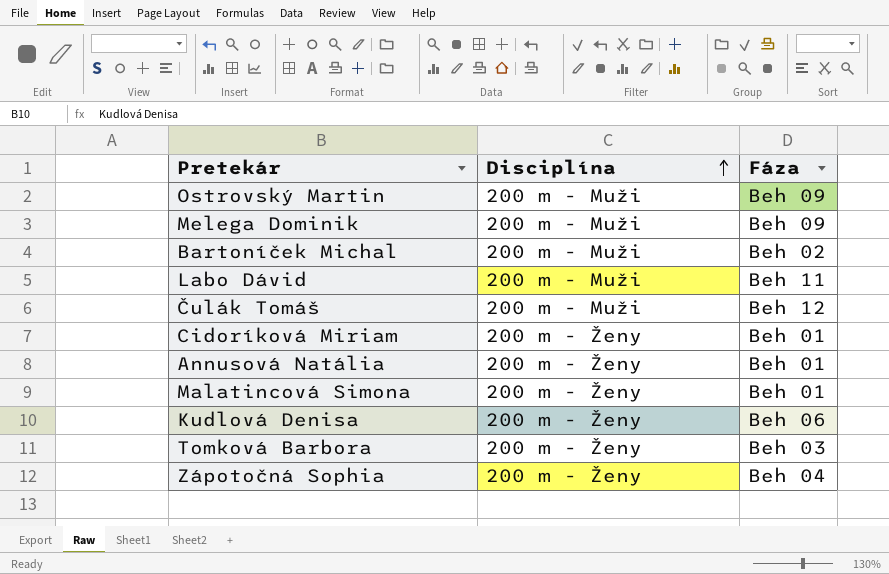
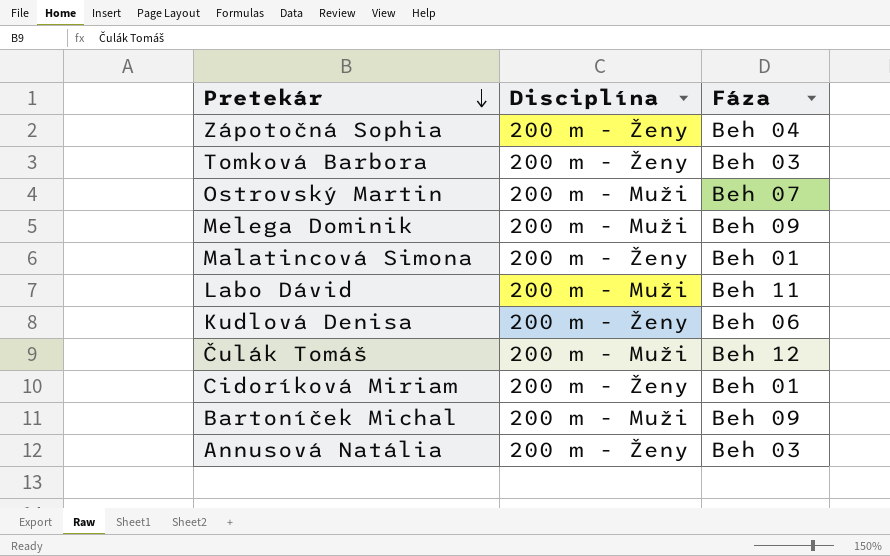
row order: Disciplína ascending -> Pretekár descending
Ostrovský Martin | Fáza: Beh 09 -> Beh 07
Bartoníček Michal | Fáza: Beh 02 -> Beh 09
Annusová Natália | Fáza: Beh 01 -> Beh 03

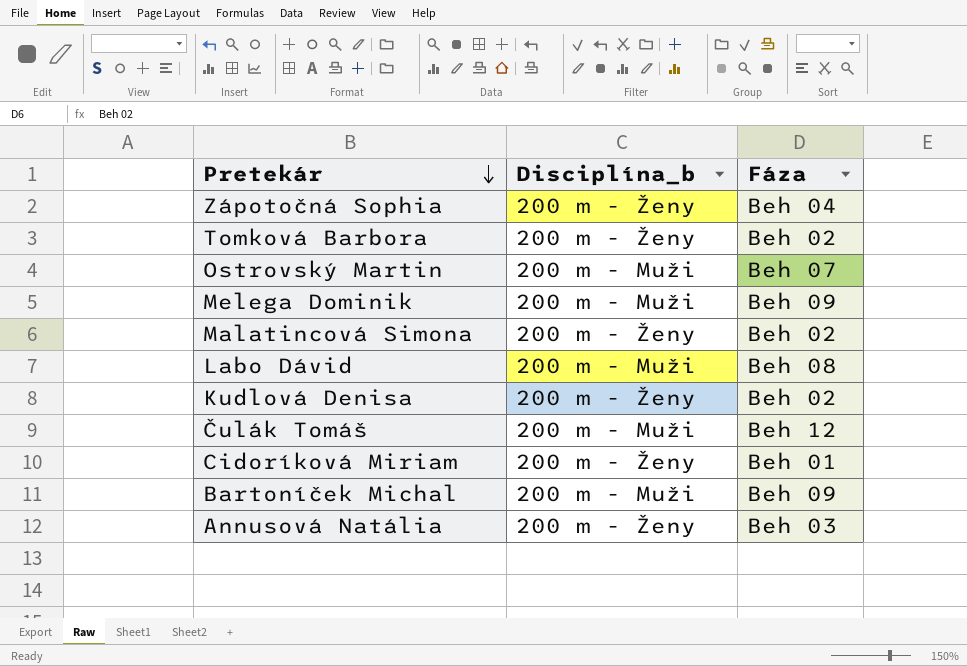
column name: Disciplína -> Disciplína_b
Tomková Barbora | Fáza: Beh 03 -> Beh 02
Malatincová Simona | Fáza: Beh 01 -> Beh 02
Labo Dávid | Fáza: Beh 11 -> Beh 08
Kudlová Denisa | Fáza: Beh 06 -> Beh 02

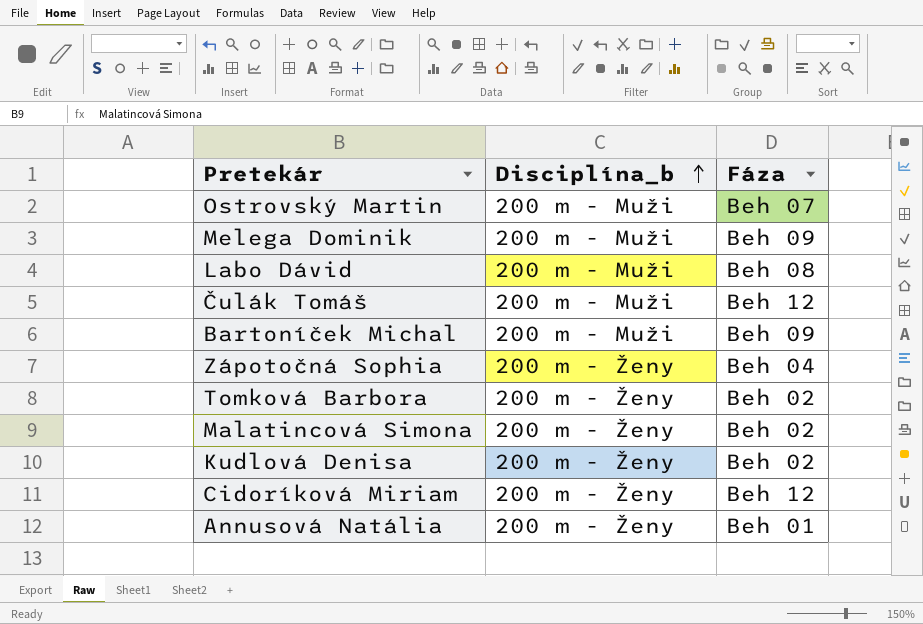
row order: Pretekár descending -> Disciplína_b ascending
Cidoríková Miriam | Fáza: Beh 01 -> Beh 12
Annusová Natália | Fáza: Beh 03 -> Beh 01

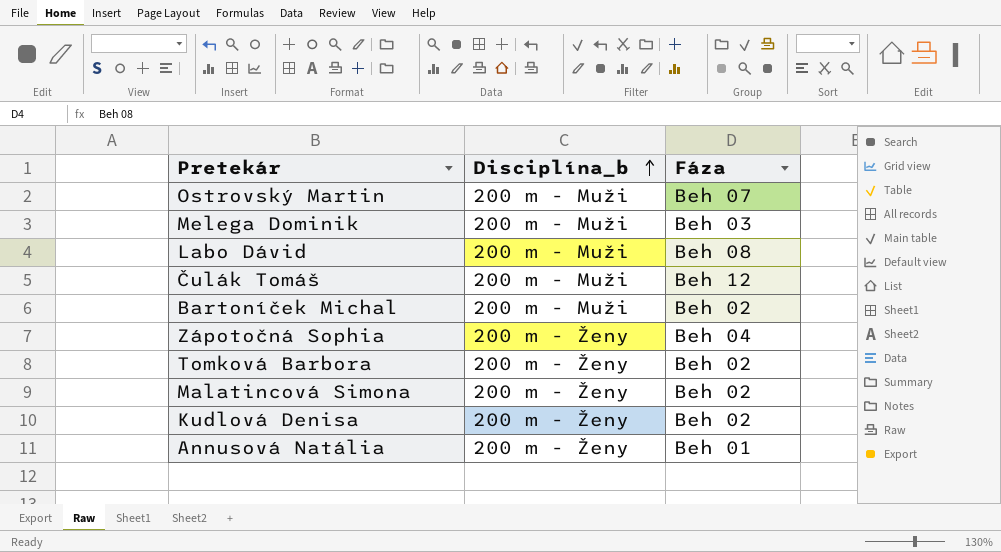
row Cidoríková Miriam: 200 m - Ženy | Beh 12 -> none
Melega Dominik | Fáza: Beh 09 -> Beh 03
Bartoníček Michal | Fáza: Beh 09 -> Beh 02

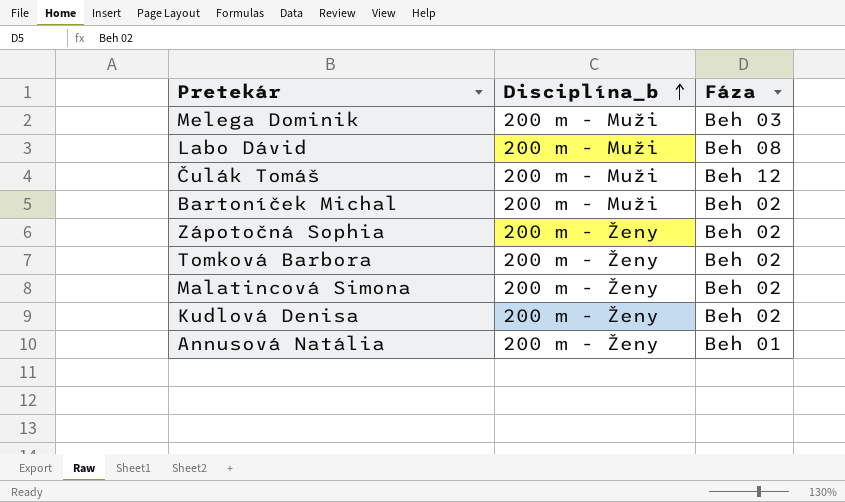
row Ostrovský Martin: 200 m - Muži | Beh 07 -> none
Zápotočná Sophia | Fáza: Beh 04 -> Beh 02

